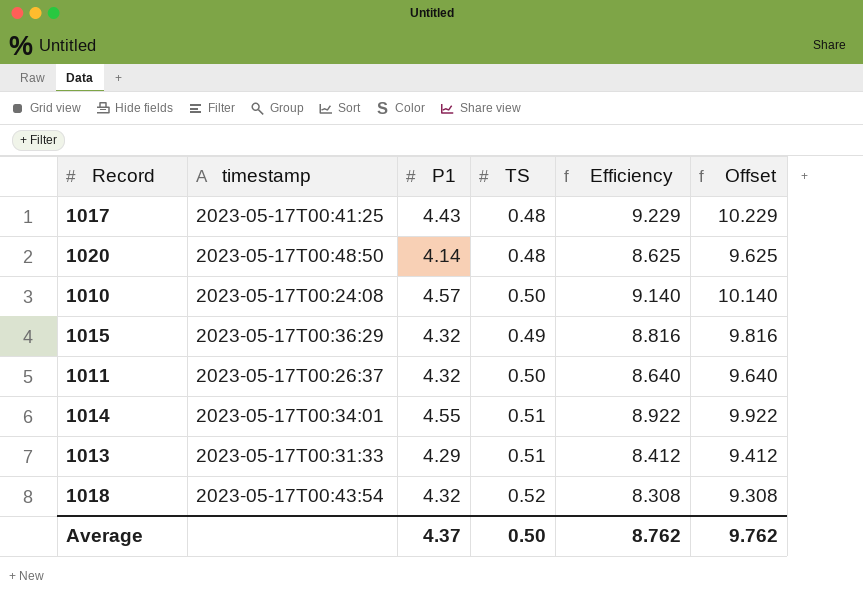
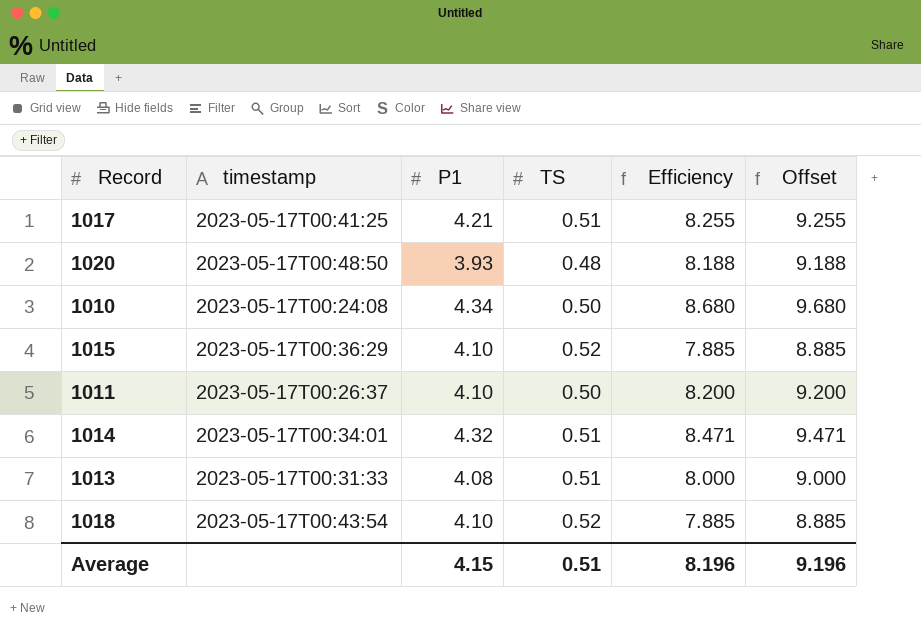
1017 | P1: 4.43 -> 4.21
1017 | TS: 0.48 -> 0.51
1017 | Efficiency: 9.229 -> 8.255
1017 | Offset: 10.229 -> 9.255
1020 | P1: 4.14 -> 3.93
1020 | Efficiency: 8.625 -> 8.188
1020 | Offset: 9.625 -> 9.188
1010 | P1: 4.57 -> 4.34
1010 | Efficiency: 9.140 -> 8.680
1010 | Offset: 10.140 -> 9.680
1015 | P1: 4.32 -> 4.10
1015 | TS: 0.49 -> 0.52
1015 | Efficiency: 8.816 -> 7.885
1015 | Offset: 9.816 -> 8.885
1011 | P1: 4.32 -> 4.10
1011 | Efficiency: 8.640 -> 8.200
1011 | Offset: 9.640 -> 9.200
1014 | P1: 4.55 -> 4.32
1014 | Efficiency: 8.922 -> 8.471
1014 | Offset: 9.922 -> 9.471
1013 | P1: 4.29 -> 4.08
1013 | Efficiency: 8.412 -> 8.000
1013 | Offset: 9.412 -> 9.000
1018 | P1: 4.32 -> 4.10
1018 | Efficiency: 8.308 -> 7.885
1018 | Offset: 9.308 -> 8.885
Average | P1: 4.37 -> 4.15
Average | TS: 0.50 -> 0.51
Average | Efficiency: 8.762 -> 8.196
Average | Offset: 9.762 -> 9.196

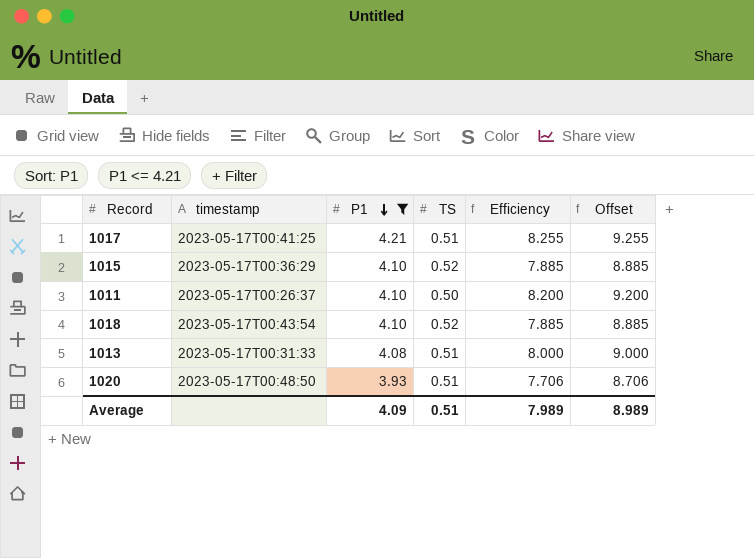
filter: none -> P1 <= 4.21
row order: none -> P1 descending
1020 | TS: 0.48 -> 0.51
1020 | Efficiency: 8.188 -> 7.706
1020 | Offset: 9.188 -> 8.706
Average | P1: 4.15 -> 4.09
Average | Efficiency: 8.196 -> 7.989
Average | Offset: 9.196 -> 8.989

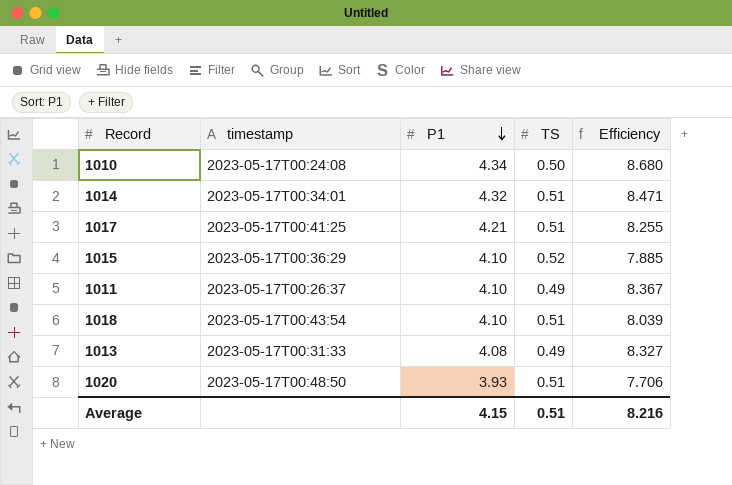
filter: P1 <= 4.21 -> none
column Offset | formula: [Efficiency] + 1 -> none
1011 | TS: 0.50 -> 0.49
1011 | Efficiency: 8.200 -> 8.367
1018 | TS: 0.52 -> 0.51
1018 | Efficiency: 7.885 -> 8.039
1013 | TS: 0.51 -> 0.49
1013 | Efficiency: 8.000 -> 8.327
Average | P1: 4.09 -> 4.15
Average | Efficiency: 7.989 -> 8.216

